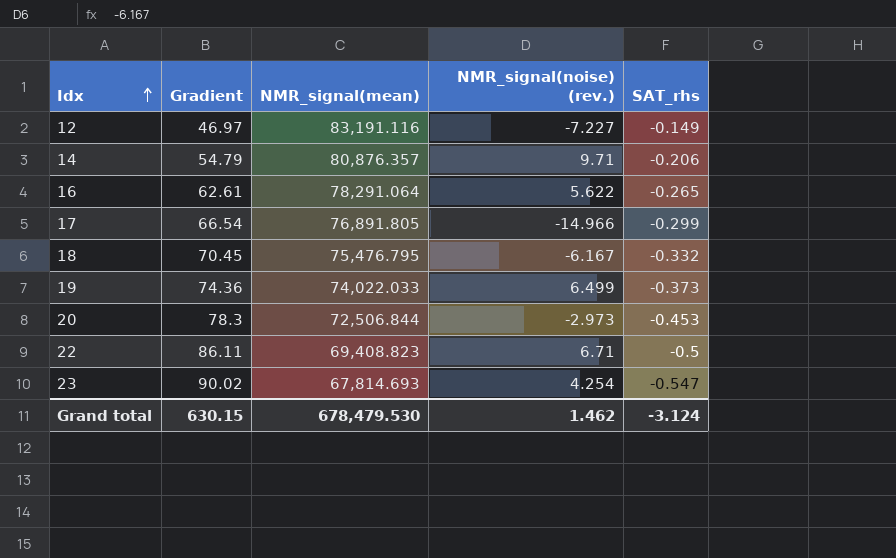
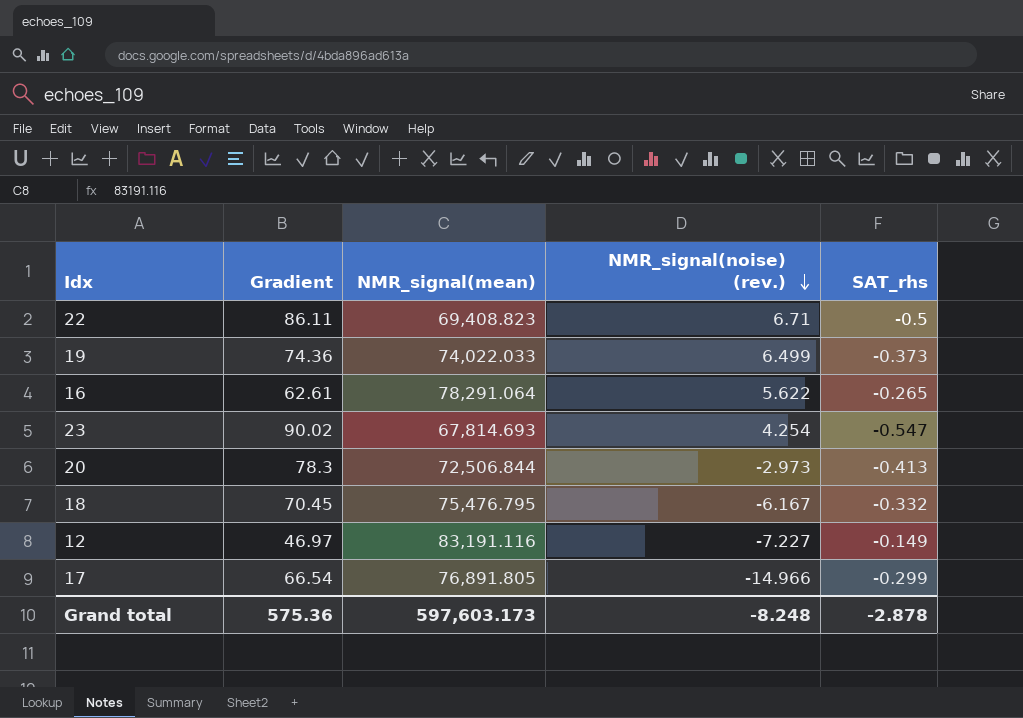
row order: Idx ascending -> NMR_signal(noise) (rev.) descending
row 14: 54.79 | 80,876.357 | 9.71 | -0.206 -> none
20 | SAT_rhs: -0.453 -> -0.413
Grand total | Gradient: 630.15 -> 575.36
Grand total | NMR_signal(mean): 678,479.530 -> 597,603.173
Grand total | NMR_signal(noise) (rev.): 1.462 -> -8.248
Grand total | SAT_rhs: -3.124 -> -2.878

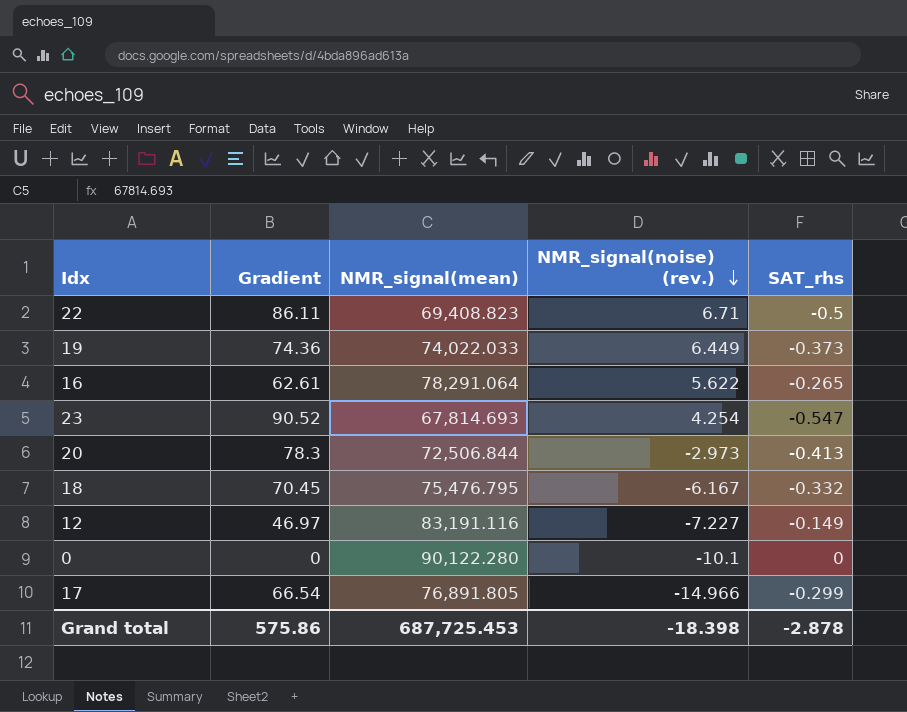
19 | NMR_signal(noise) (rev.): 6.499 -> 6.449
23 | Gradient: 90.02 -> 90.52
row 0: none -> 0 | 90,122.280 | -10.1 | 0
Grand total | Gradient: 575.36 -> 575.86
Grand total | NMR_signal(mean): 597,603.173 -> 687,725.453
Grand total | NMR_signal(noise) (rev.): -8.248 -> -18.398

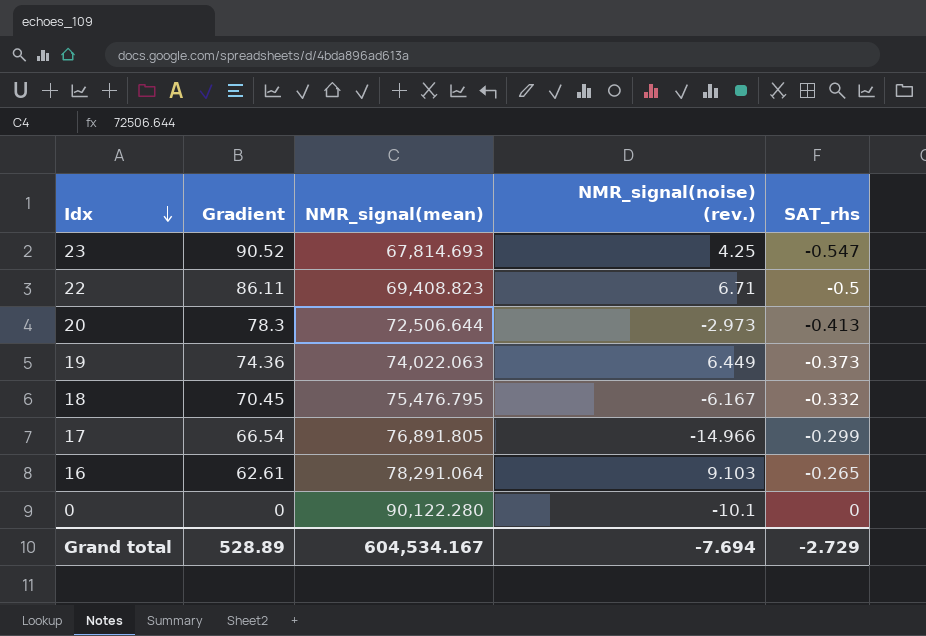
row order: NMR_signal(noise) (rev.) descending -> Idx descending
row 12: 46.97 | 83,191.116 | -7.227 | -0.149 -> none
23 | NMR_signal(noise) (rev.): 4.254 -> 4.25
20 | NMR_signal(mean): 72,506.844 -> 72,506.644
19 | NMR_signal(mean): 74,022.033 -> 74,022.063
16 | NMR_signal(noise) (rev.): 5.622 -> 9.103
Grand total | Gradient: 575.86 -> 528.89
Grand total | NMR_signal(mean): 687,725.453 -> 604,534.167
Grand total | NMR_signal(noise) (rev.): -18.398 -> -7.694
Grand total | SAT_rhs: -2.878 -> -2.729

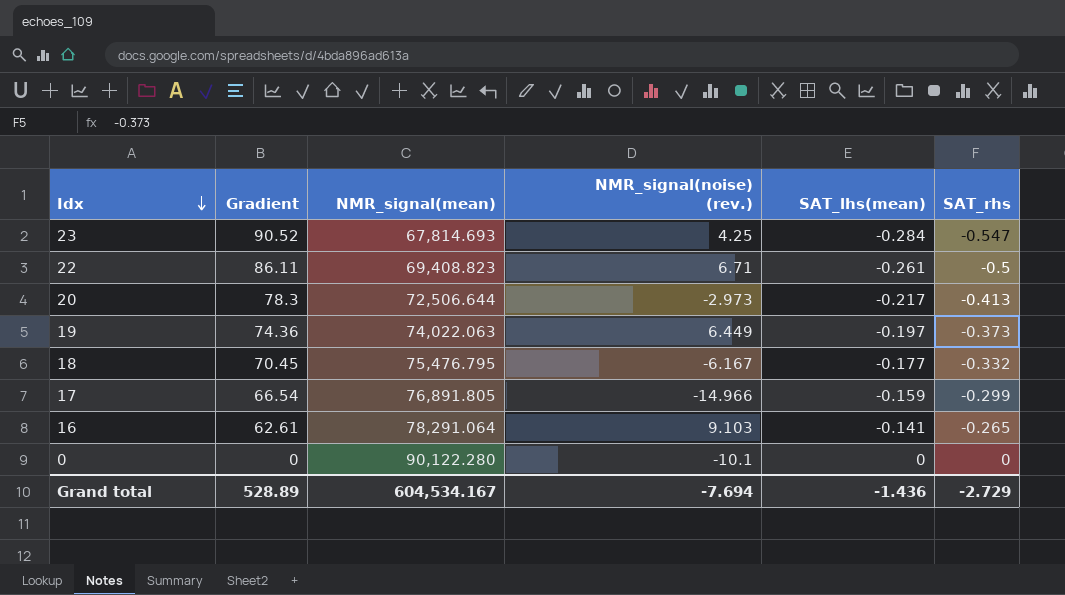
column SAT_lhs(mean) | position: none -> 5

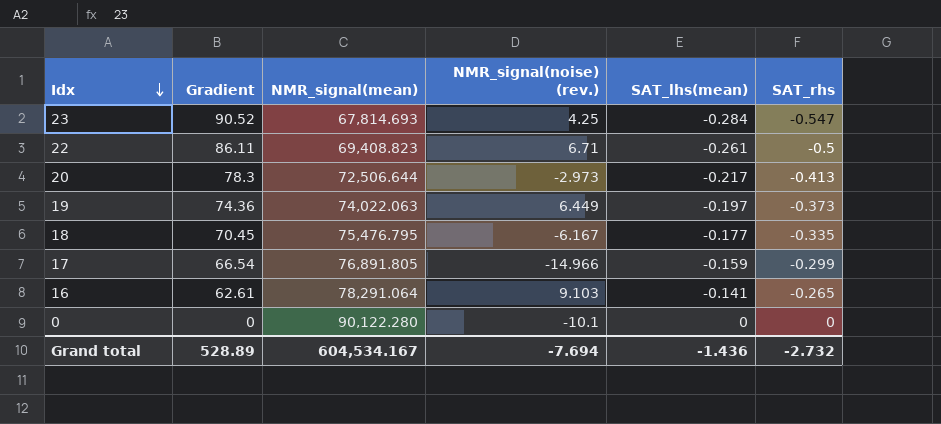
18 | SAT_rhs: -0.332 -> -0.335
Grand total | SAT_rhs: -2.729 -> -2.732

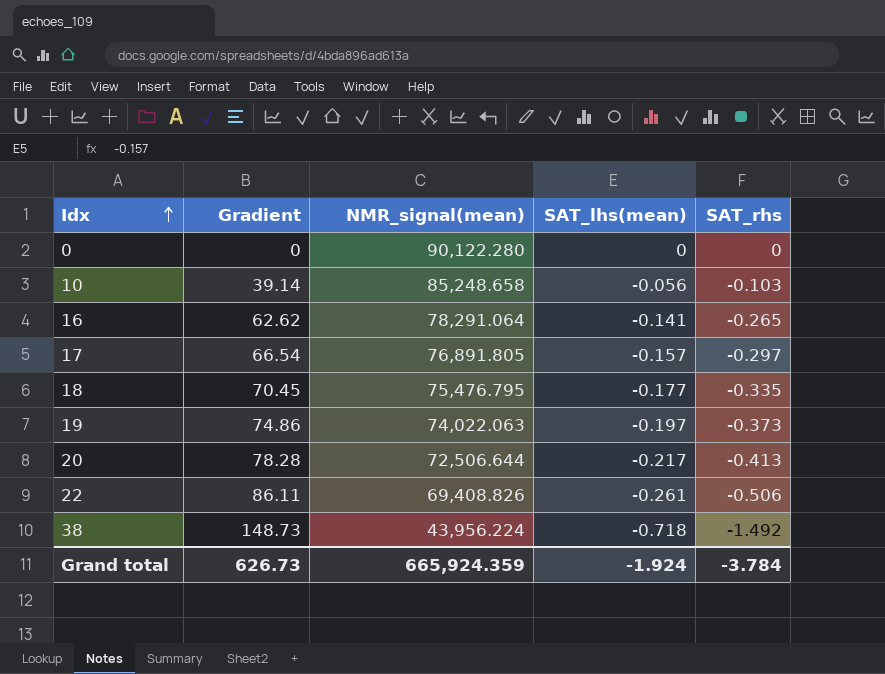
row order: Idx descending -> Idx ascending
column NMR_signal(noise) (rev.) | position: 4 -> none
row 23: 90.52 | 67,814.693 | 4.25 | -0.284 | -0.547 -> none
row 10: none -> 39.14 | 85,248.658 | -0.056 | -0.103
16 | Gradient: 62.61 -> 62.62
17 | SAT_lhs(mean): -0.159 -> -0.157
17 | SAT_rhs: -0.299 -> -0.297
19 | Gradient: 74.36 -> 74.86
20 | Gradient: 78.3 -> 78.28
22 | NMR_signal(mean): 69,408.823 -> 69,408.826
22 | SAT_rhs: -0.5 -> -0.506
row 38: none -> 148.73 | 43,956.224 | -0.718 | -1.492
Grand total | Gradient: 528.89 -> 626.73
Grand total | NMR_signal(mean): 604,534.167 -> 665,924.359
Grand total | SAT_lhs(mean): -1.436 -> -1.924
Grand total | SAT_rhs: -2.732 -> -3.784

